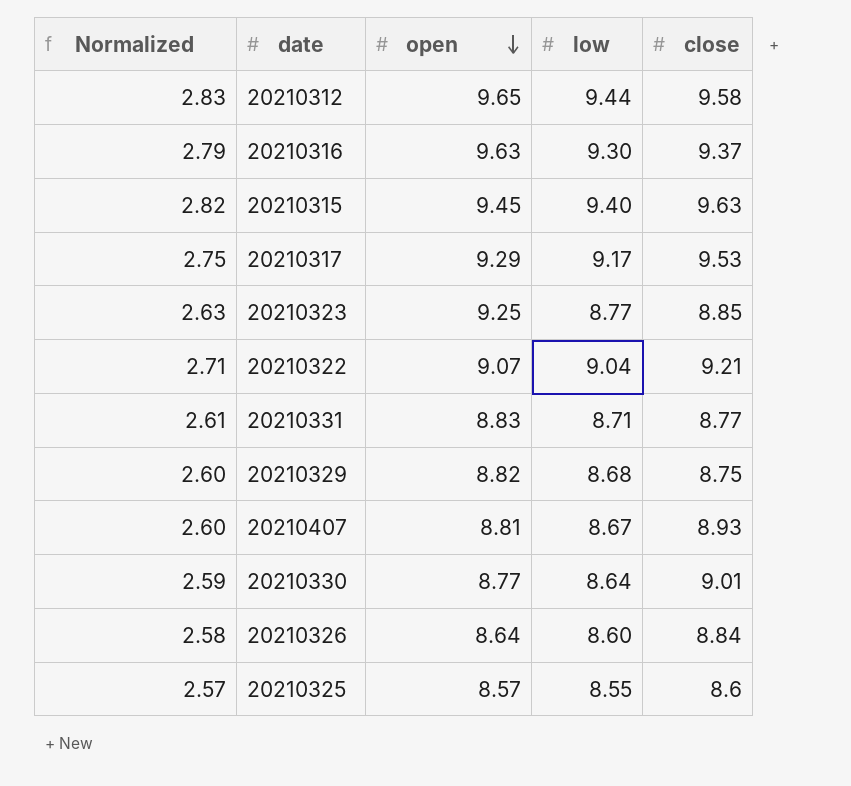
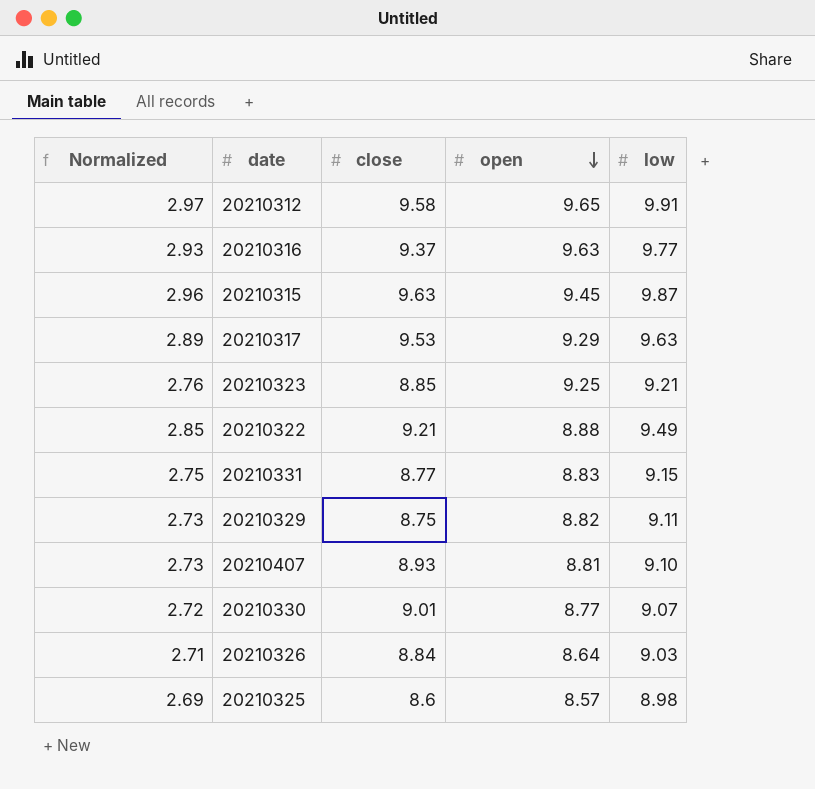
column close | position: 5 -> 3
20210312 | Normalized: 2.83 -> 2.97
20210312 | low: 9.44 -> 9.91
20210316 | Normalized: 2.79 -> 2.93
20210316 | low: 9.30 -> 9.77
20210315 | Normalized: 2.82 -> 2.96
20210315 | low: 9.40 -> 9.87
20210317 | Normalized: 2.75 -> 2.89
20210317 | low: 9.17 -> 9.63
20210323 | Normalized: 2.63 -> 2.76
20210323 | low: 8.77 -> 9.21
20210322 | Normalized: 2.71 -> 2.85
20210322 | open: 9.07 -> 8.88
20210322 | low: 9.04 -> 9.49
20210331 | Normalized: 2.61 -> 2.75
20210331 | low: 8.71 -> 9.15
20210329 | Normalized: 2.60 -> 2.73
20210329 | low: 8.68 -> 9.11
20210407 | Normalized: 2.60 -> 2.73
20210407 | low: 8.67 -> 9.10
20210330 | Normalized: 2.59 -> 2.72
20210330 | low: 8.64 -> 9.07
20210326 | Normalized: 2.58 -> 2.71
20210326 | low: 8.60 -> 9.03
20210325 | Normalized: 2.57 -> 2.69
20210325 | low: 8.55 -> 8.98

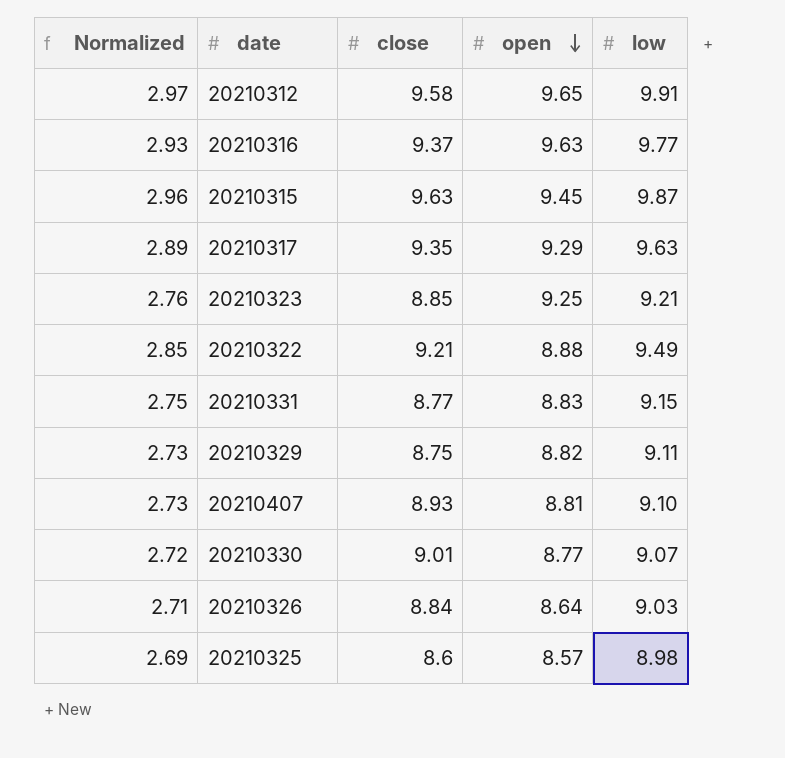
20210317 | close: 9.53 -> 9.35

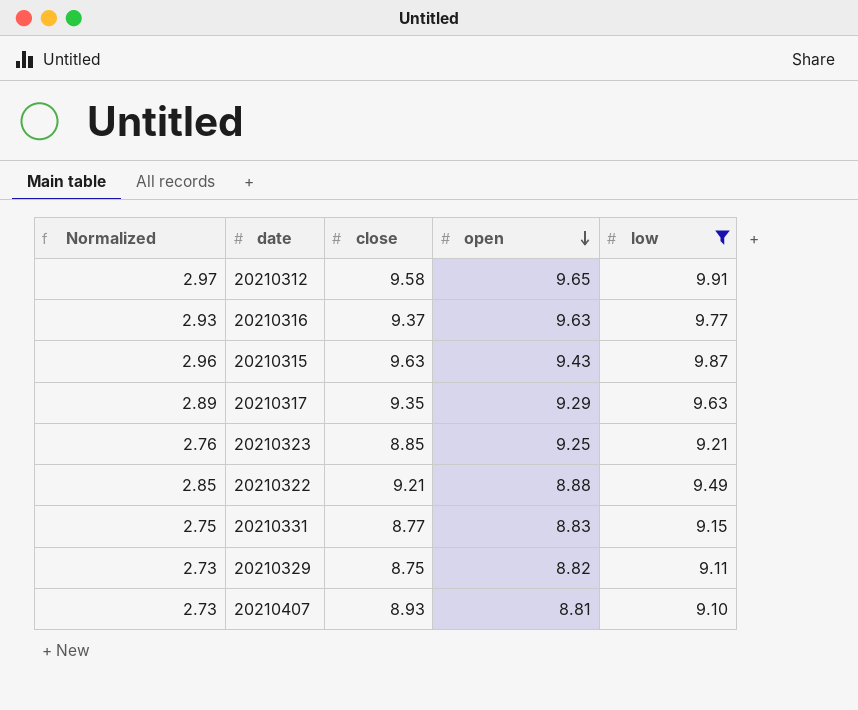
filter: none -> low >= 9.10
20210315 | open: 9.45 -> 9.43

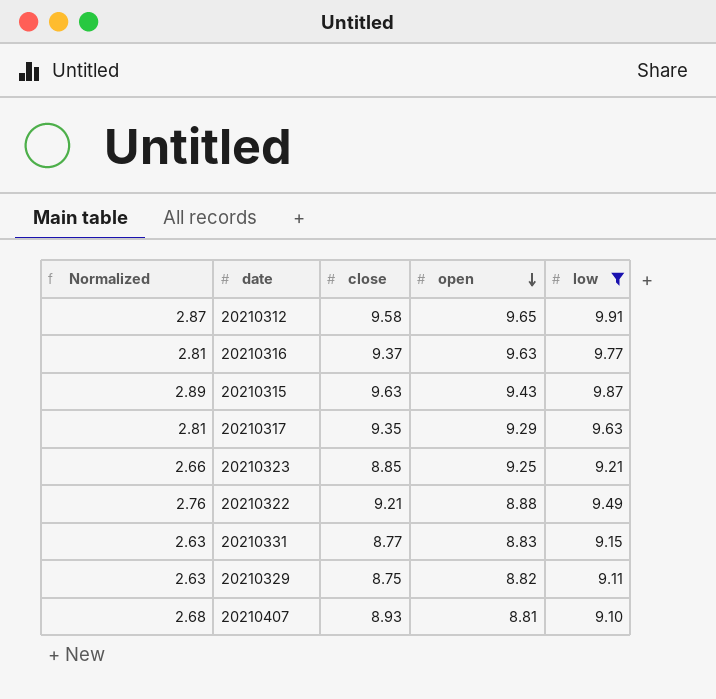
column Normalized | formula: [low] * 0.3 -> [close] * 0.3

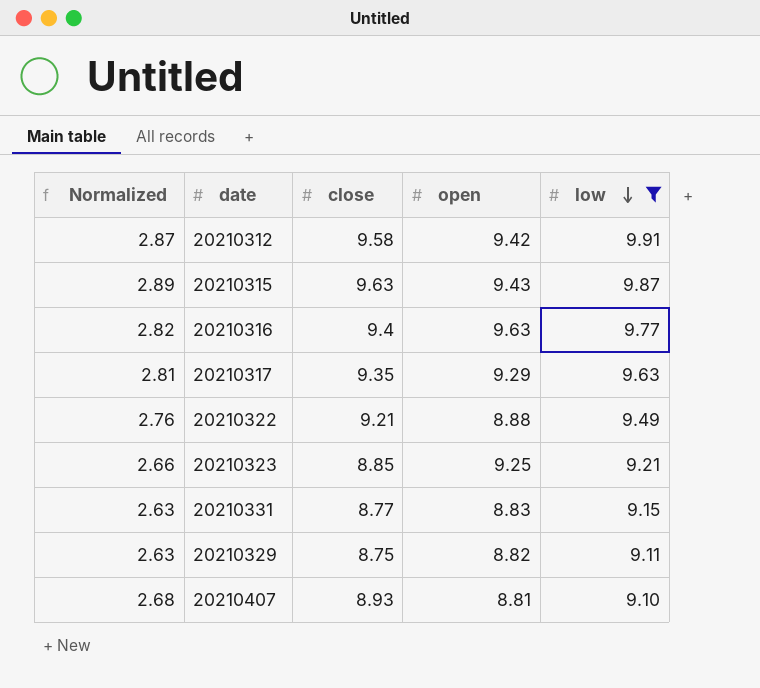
row order: open descending -> low descending
20210312 | open: 9.65 -> 9.42
20210316 | Normalized: 2.81 -> 2.82
20210316 | close: 9.37 -> 9.4

